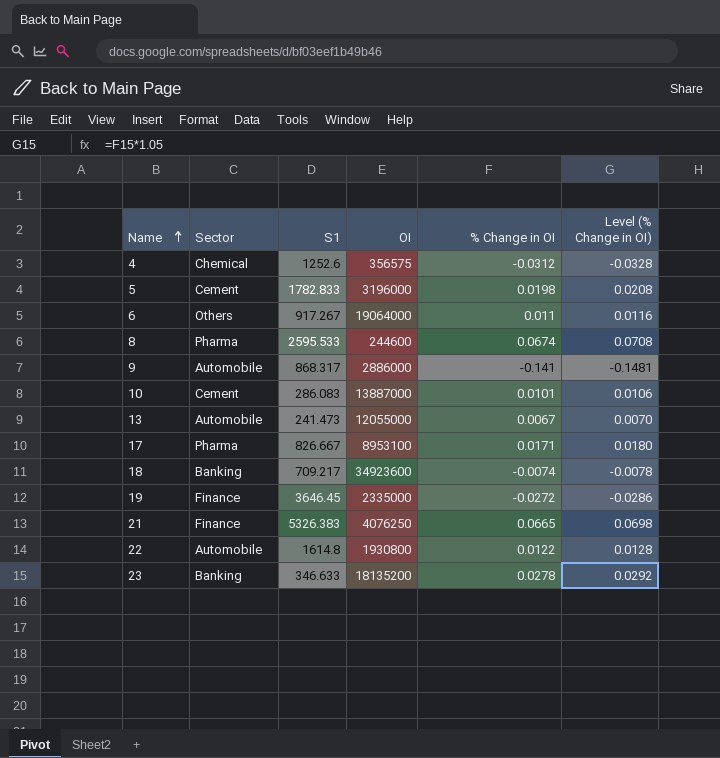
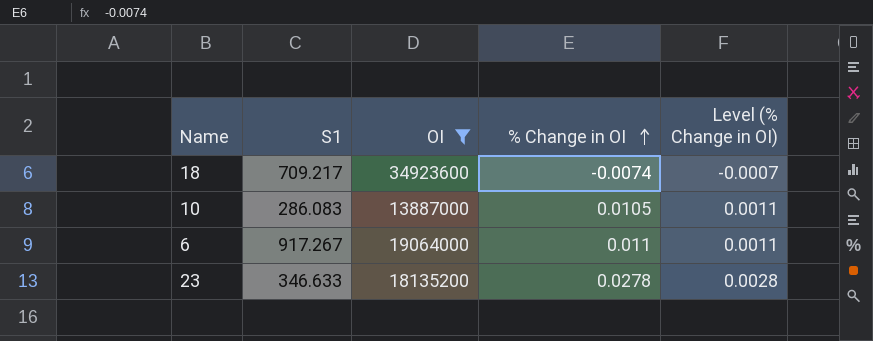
filter: none -> OI >= 13887000
row order: Name ascending -> % Change in OI ascending
column Sector | position: 2 -> none
column Level (% Change in OI) | formula: [% Change in OI] * 1.05 -> [% Change in OI] * 0.1
10 | % Change in OI: 0.0101 -> 0.0105

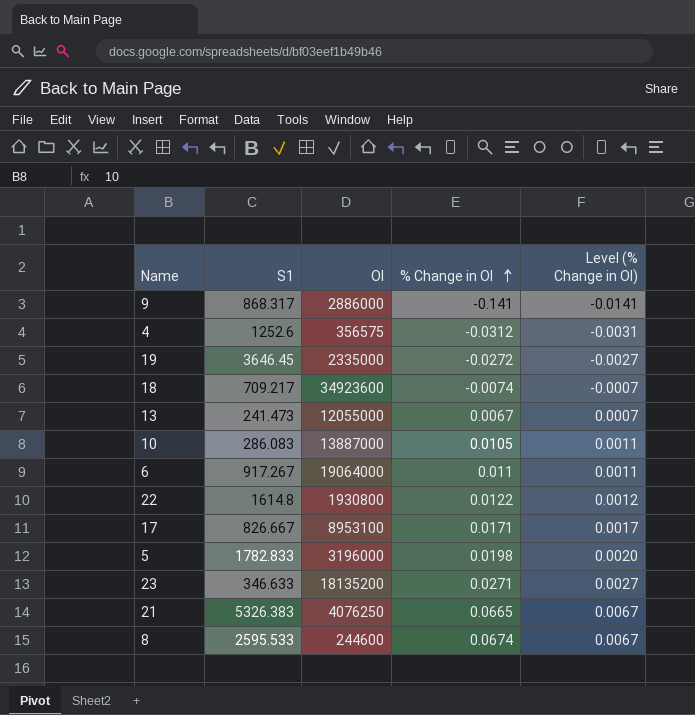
filter: OI >= 13887000 -> none
23 | % Change in OI: 0.0278 -> 0.0271
23 | Level (% Change in OI): 0.0028 -> 0.0027

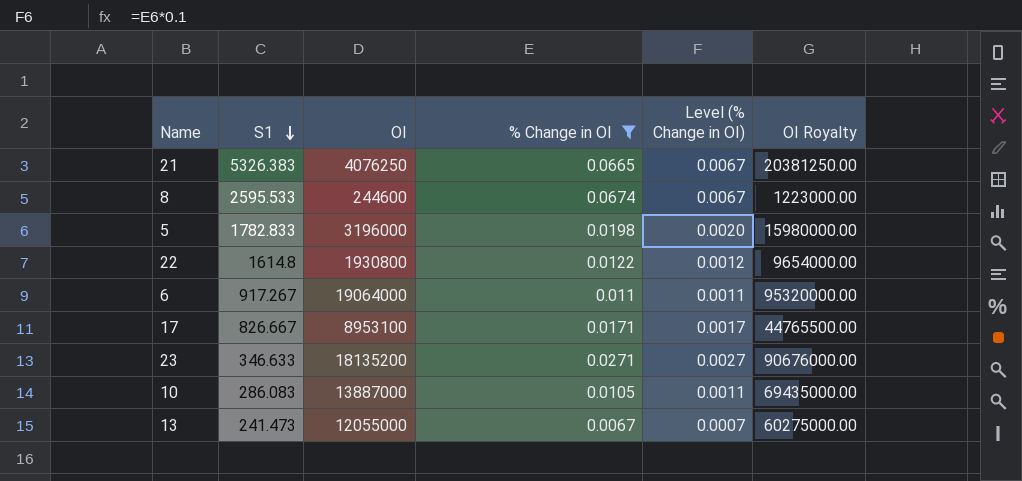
filter: none -> % Change in OI >= 0.0067
row order: % Change in OI ascending -> S1 descending
column OI Royalty | formula: none -> [OI] * 5

